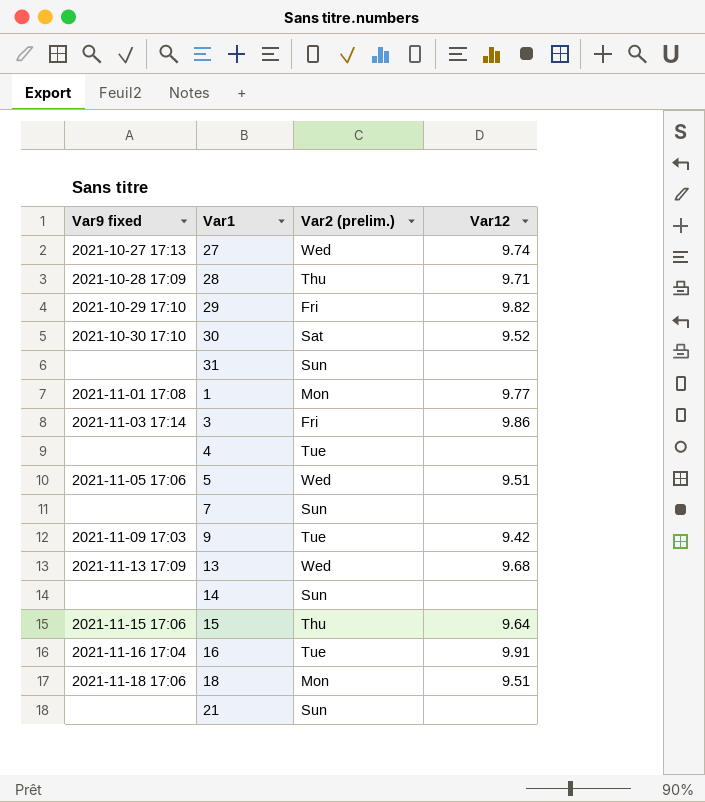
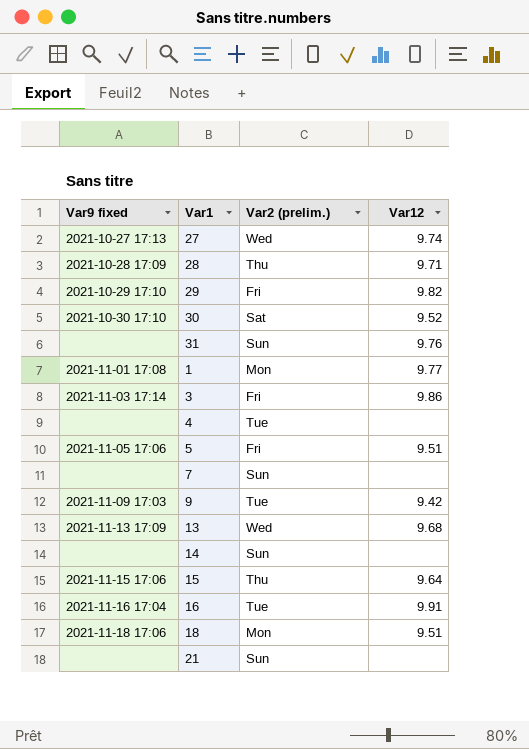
31 | Var12: none -> 9.76
5 | Var2 (prelim.): Wed -> Fri

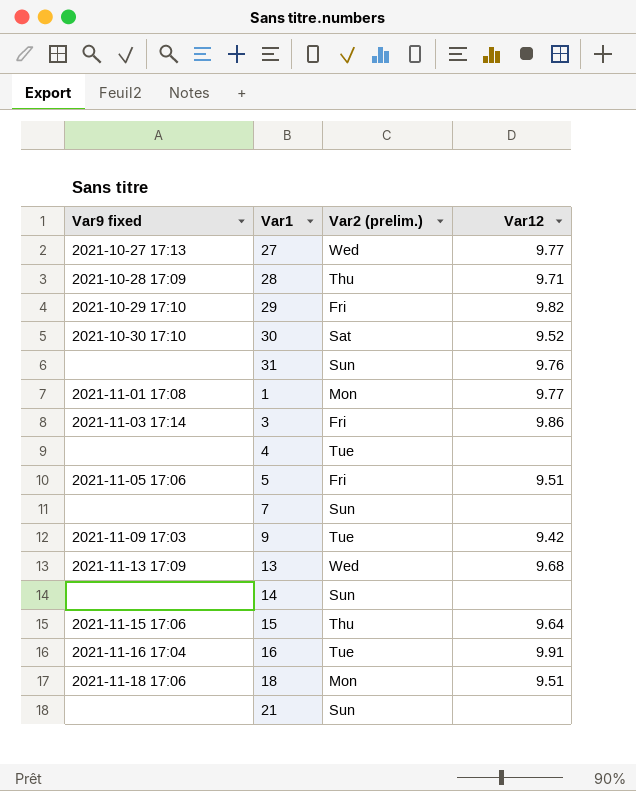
27 | Var12: 9.74 -> 9.77

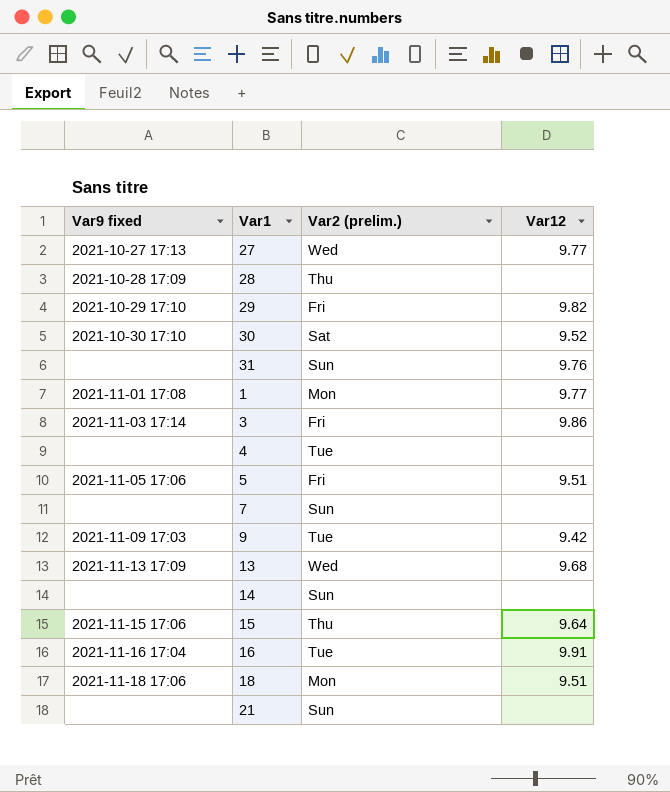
28 | Var12: 9.71 -> none

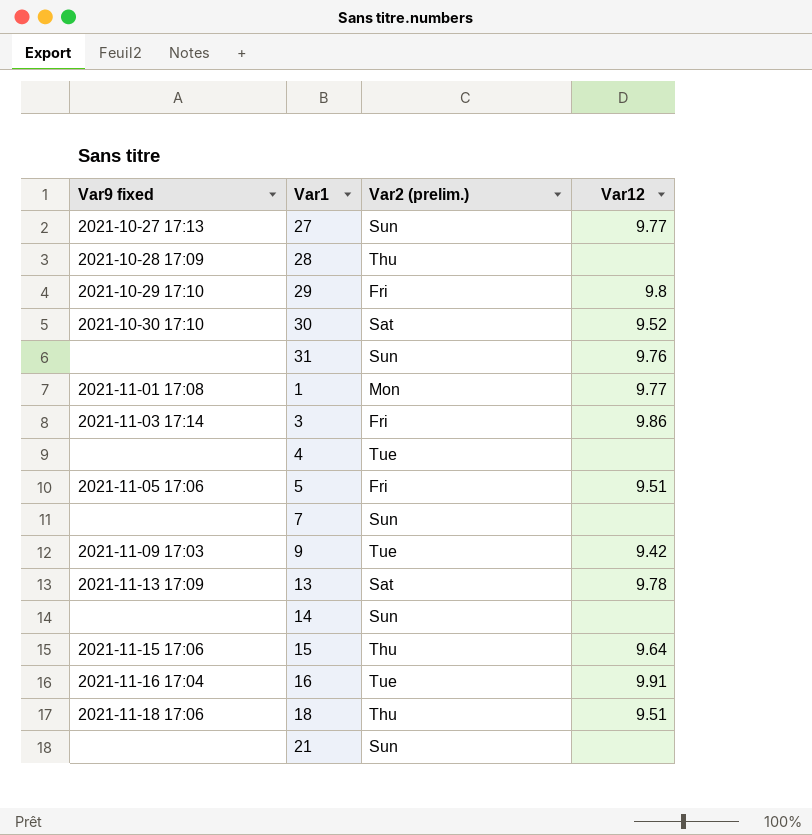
27 | Var2 (prelim.): Wed -> Sun
29 | Var12: 9.82 -> 9.8
13 | Var2 (prelim.): Wed -> Sat
13 | Var12: 9.68 -> 9.78
18 | Var2 (prelim.): Mon -> Thu

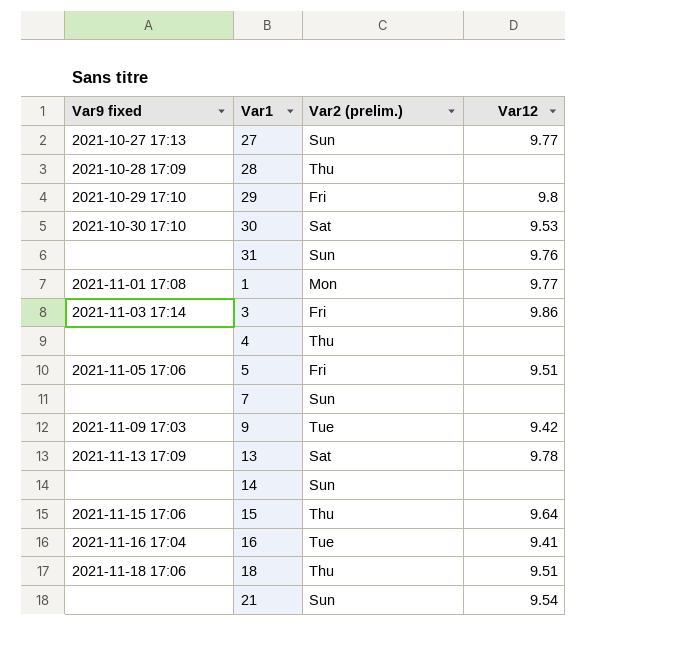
30 | Var12: 9.52 -> 9.53
4 | Var2 (prelim.): Tue -> Thu
16 | Var12: 9.91 -> 9.41
21 | Var12: none -> 9.54

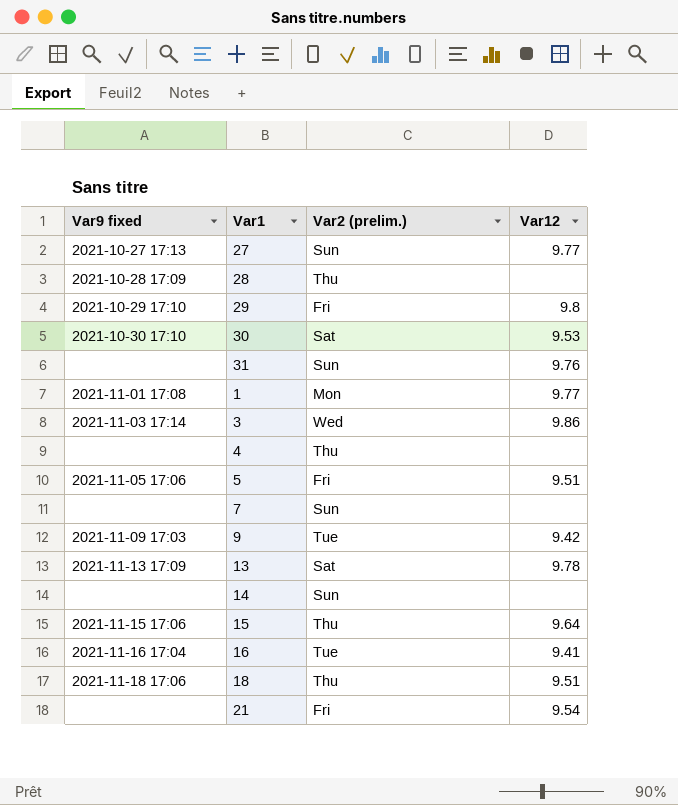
3 | Var2 (prelim.): Fri -> Wed
21 | Var2 (prelim.): Sun -> Fri

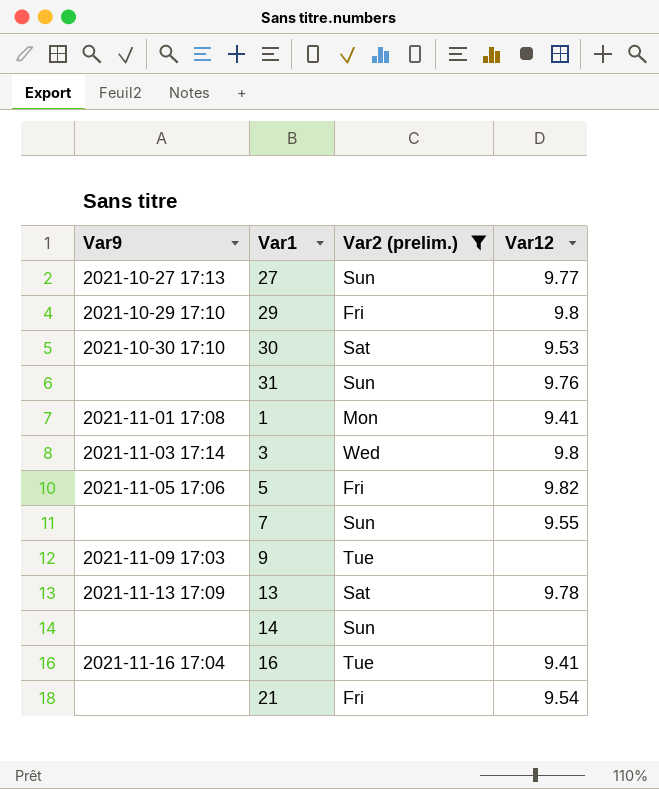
filter: none -> Var2 (prelim.) != Thu
column name: Var9 fixed -> Var9
1 | Var12: 9.77 -> 9.41
3 | Var12: 9.86 -> 9.8
5 | Var12: 9.51 -> 9.82
7 | Var12: none -> 9.55
9 | Var12: 9.42 -> none

